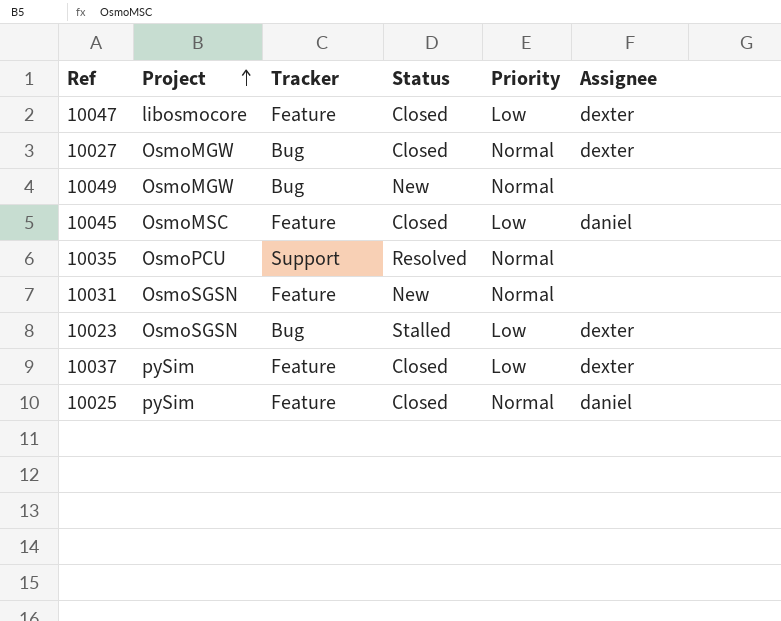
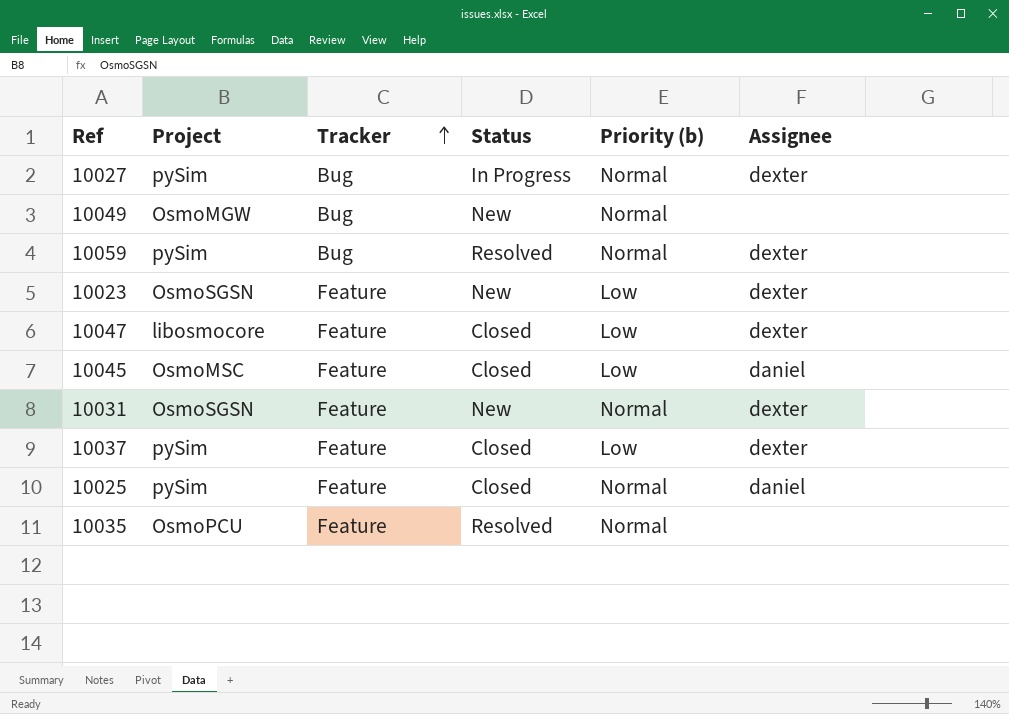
row order: Project ascending -> Tracker ascending
column name: Priority -> Priority (b)
10027 | Project: OsmoMGW -> pySim
10027 | Status: Closed -> In Progress
row 10059: none -> pySim | Bug | Resolved | Normal | dexter
10023 | Tracker: Bug -> Feature
10023 | Status: Stalled -> New
10031 | Assignee: none -> dexter
10035 | Tracker: Support -> Feature

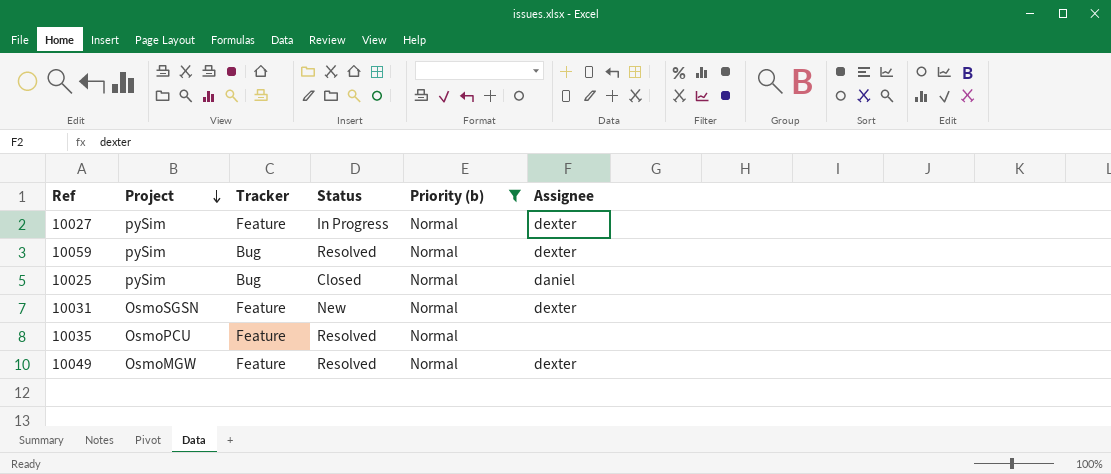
filter: none -> Priority (b) = Normal
row order: Tracker ascending -> Project descending
10027 | Tracker: Bug -> Feature
10025 | Tracker: Feature -> Bug
10049 | Tracker: Bug -> Feature
10049 | Status: New -> Resolved
10049 | Assignee: none -> dexter

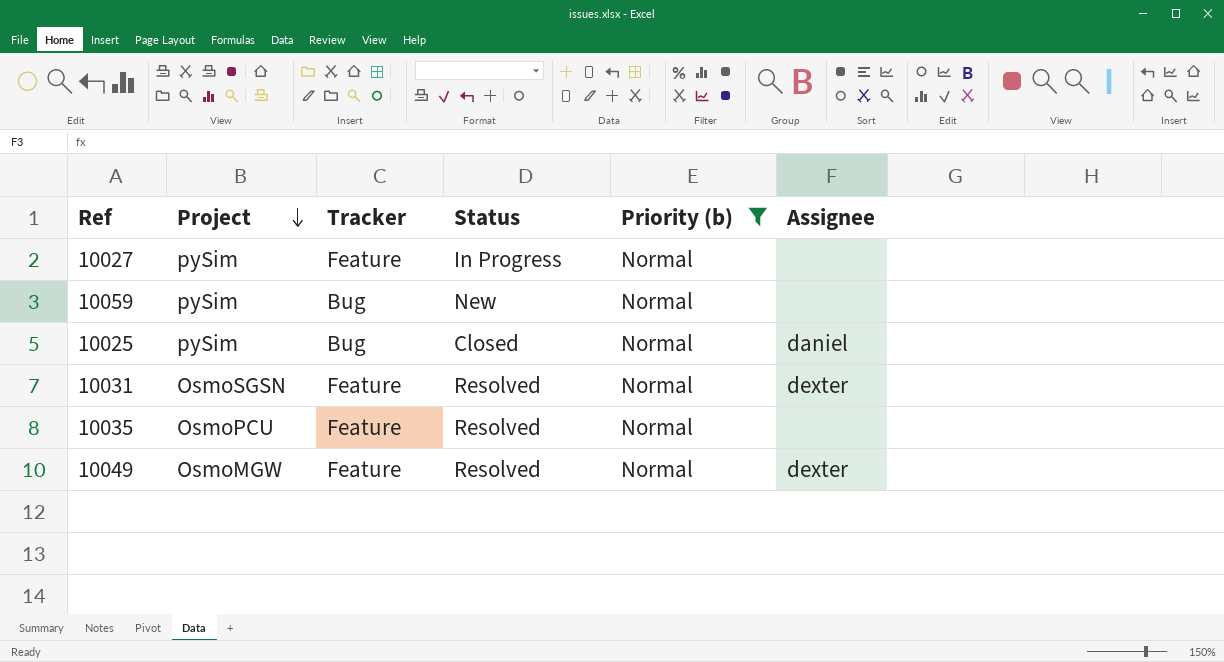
10027 | Assignee: dexter -> none
10059 | Status: Resolved -> New
10059 | Assignee: dexter -> none
10031 | Status: New -> Resolved

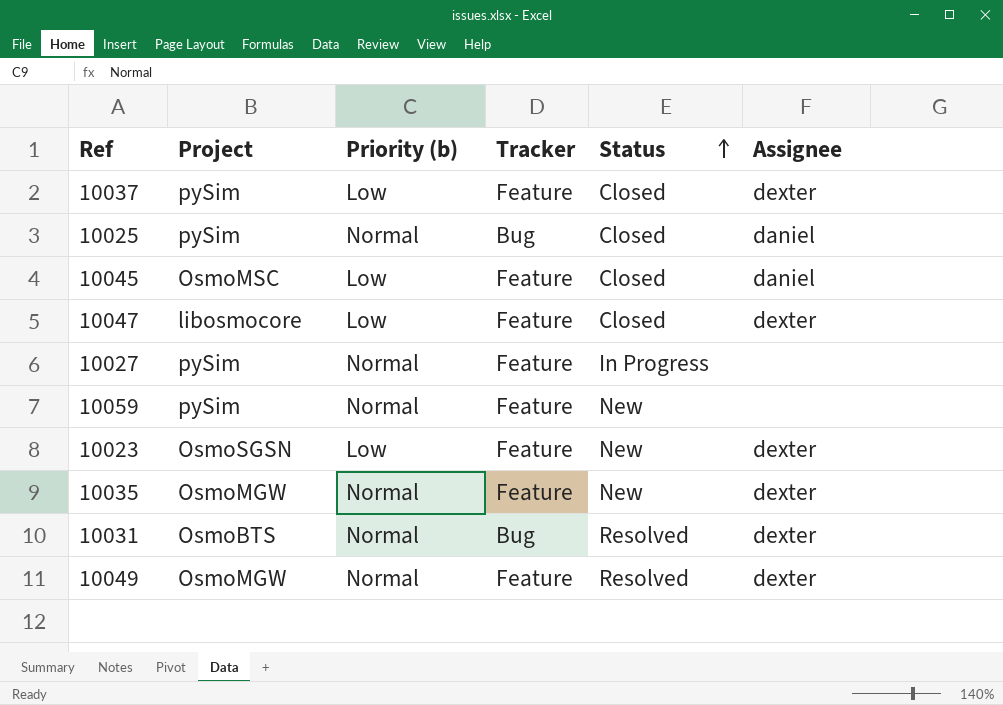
filter: Priority (b) = Normal -> none
row order: Project descending -> Status ascending
column Priority (b) | position: 5 -> 3
10059 | Tracker: Bug -> Feature
10035 | Project: OsmoPCU -> OsmoMGW
10035 | Status: Resolved -> New
10035 | Assignee: none -> dexter
10031 | Project: OsmoSGSN -> OsmoBTS
10031 | Tracker: Feature -> Bug

